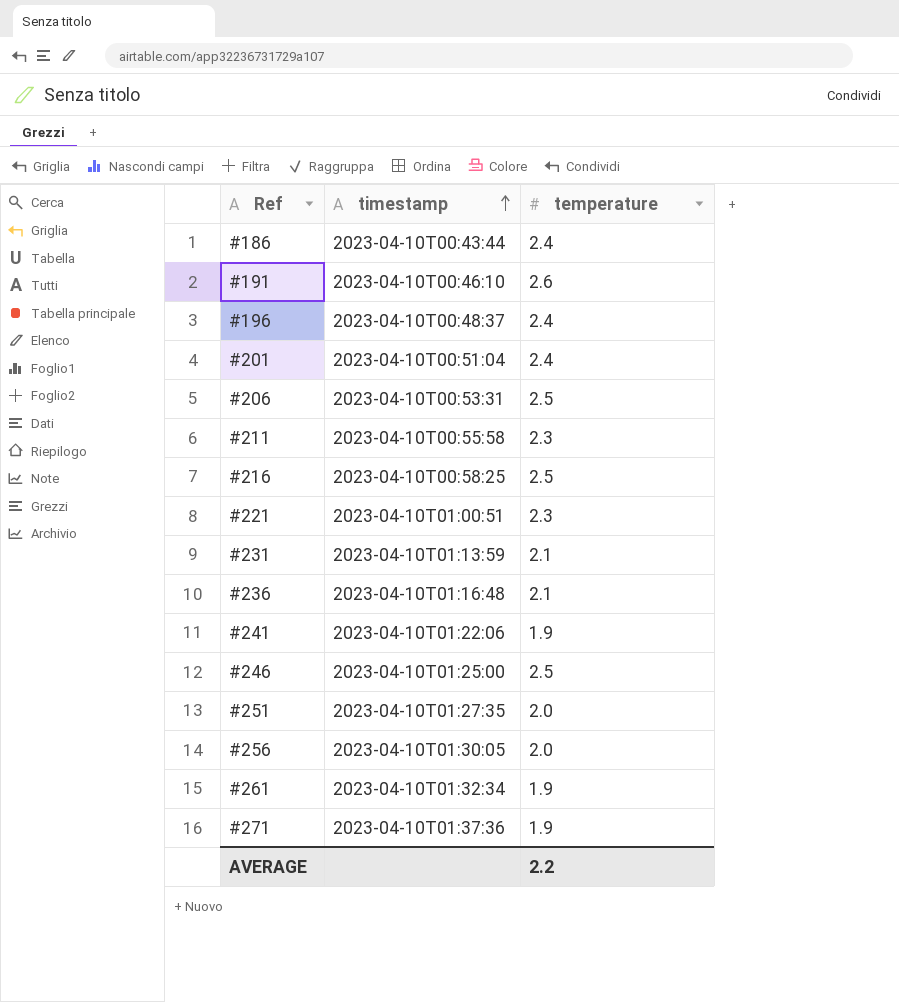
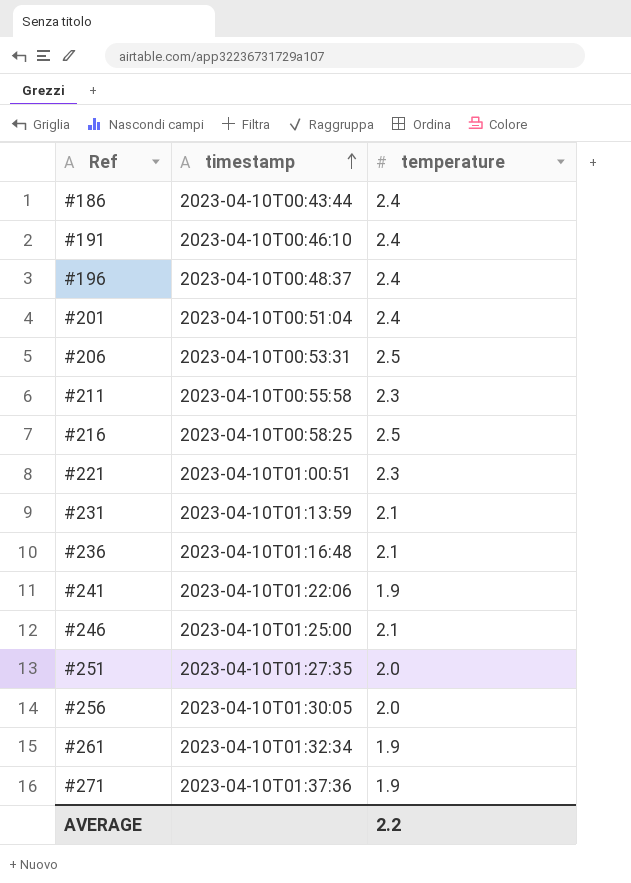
#191 | temperature: 2.6 -> 2.4
#246 | temperature: 2.5 -> 2.1

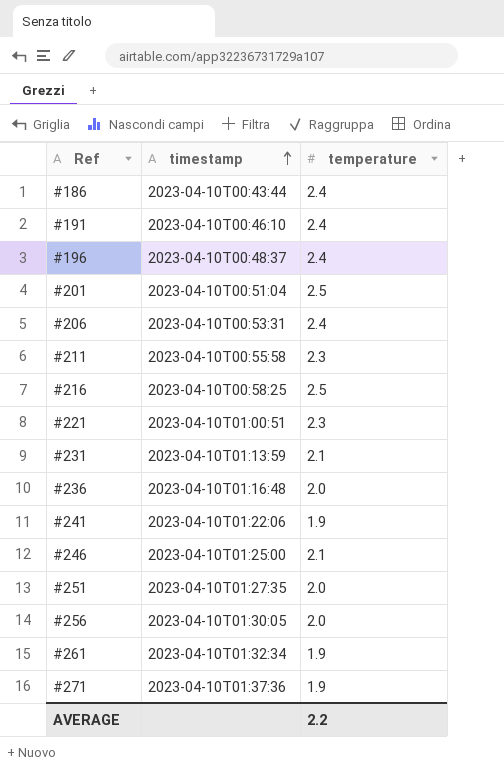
#201 | temperature: 2.4 -> 2.5
#206 | temperature: 2.5 -> 2.4
#236 | temperature: 2.1 -> 2.0

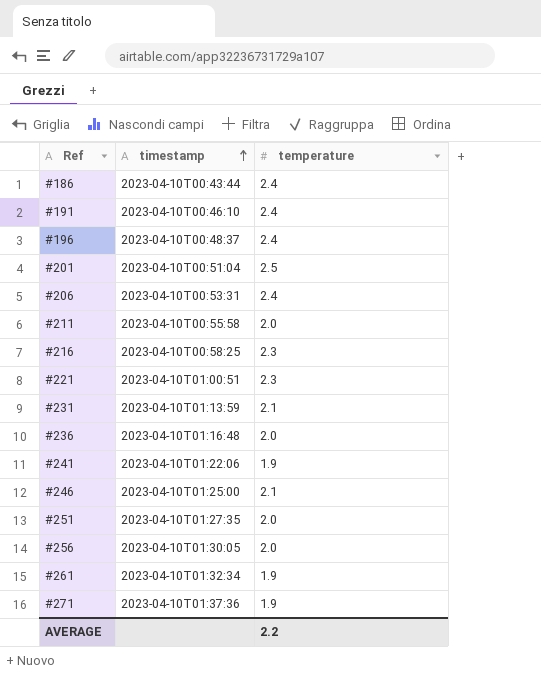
#211 | temperature: 2.3 -> 2.0
#216 | temperature: 2.5 -> 2.3

